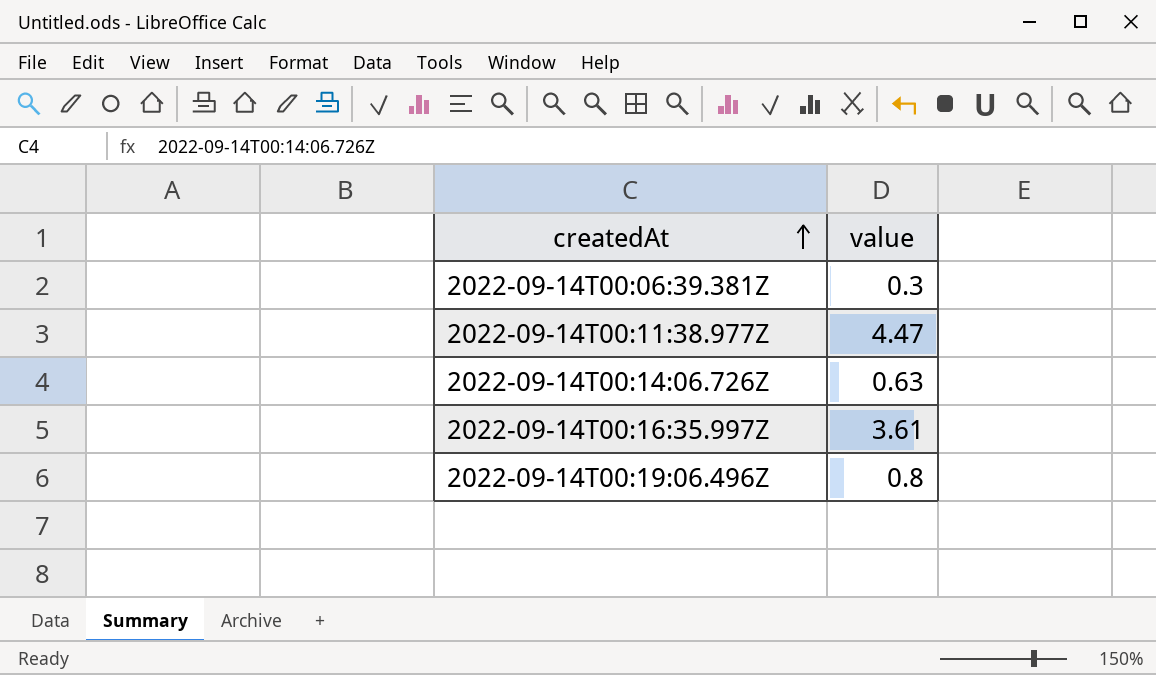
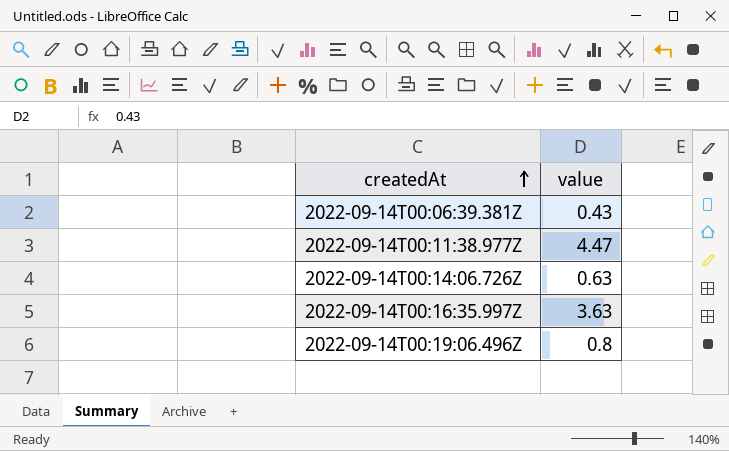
2022-09-14T00:06:39.381Z | value: 0.3 -> 0.43
2022-09-14T00:16:35.997Z | value: 3.61 -> 3.63

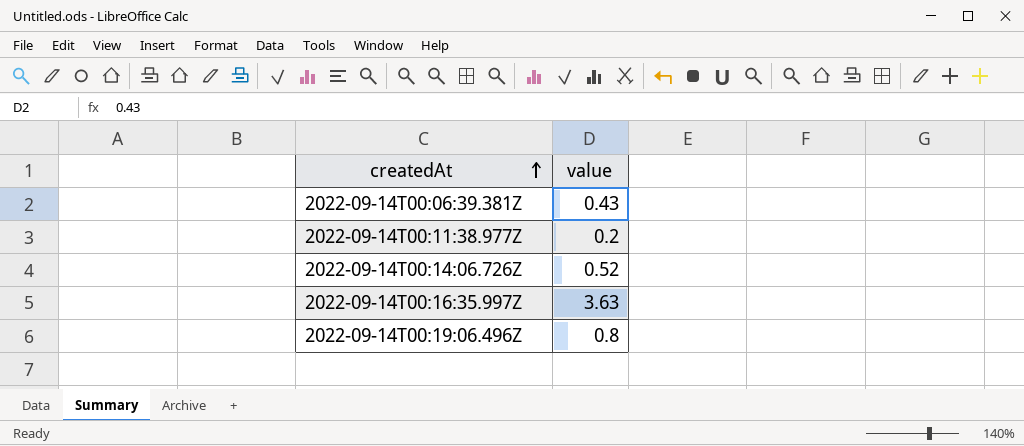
2022-09-14T00:11:38.977Z | value: 4.47 -> 0.2
2022-09-14T00:14:06.726Z | value: 0.63 -> 0.52

